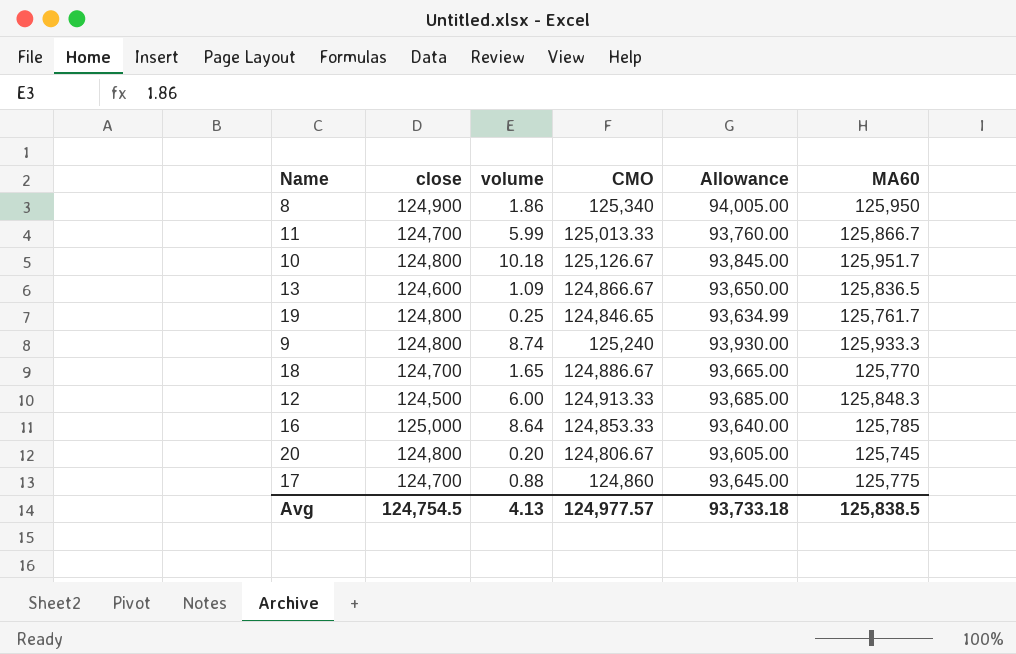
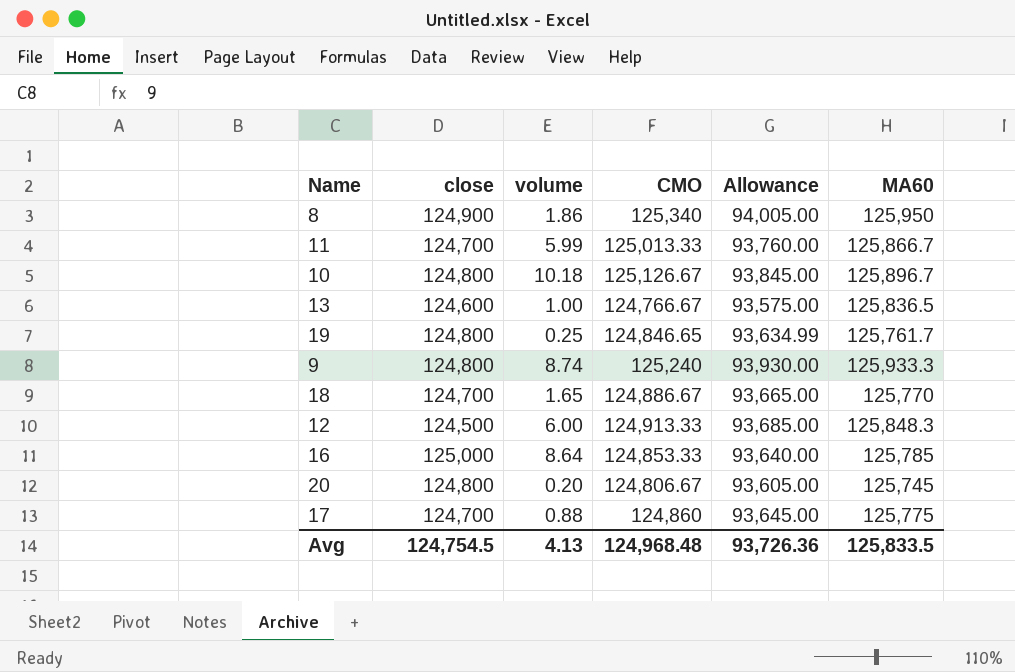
10 | MA60: 125,951.7 -> 125,896.7
13 | volume: 1.09 -> 1.00
13 | CMO: 124,866.67 -> 124,766.67
13 | Allowance: 93,650.00 -> 93,575.00
Avg | CMO: 124,977.57 -> 124,968.48
Avg | Allowance: 93,733.18 -> 93,726.36
Avg | MA60: 125,838.5 -> 125,833.5

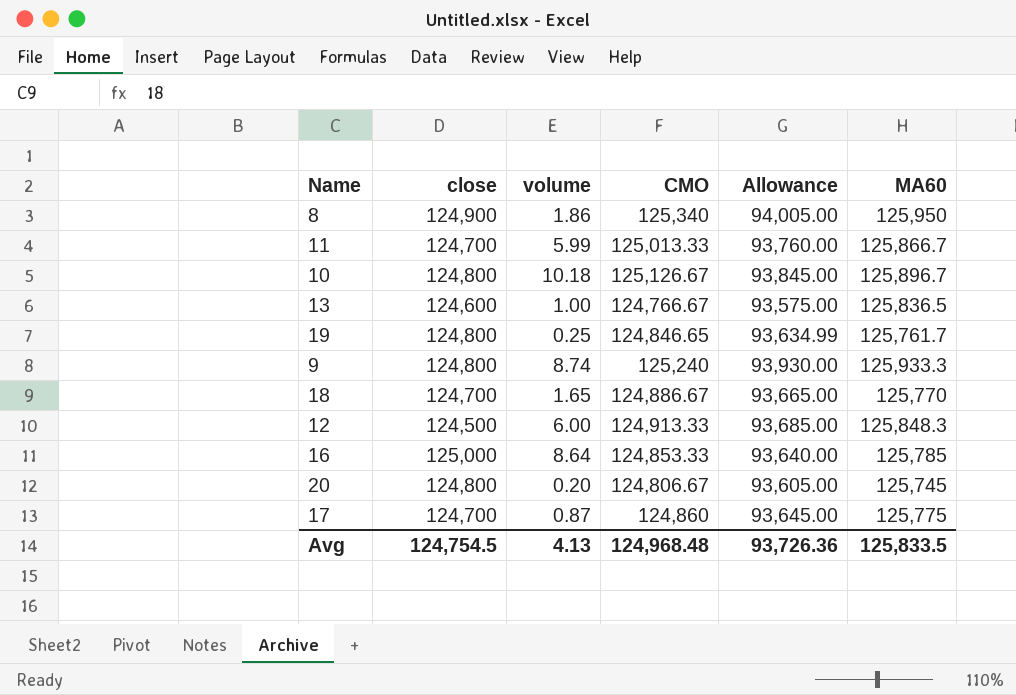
17 | volume: 0.88 -> 0.87

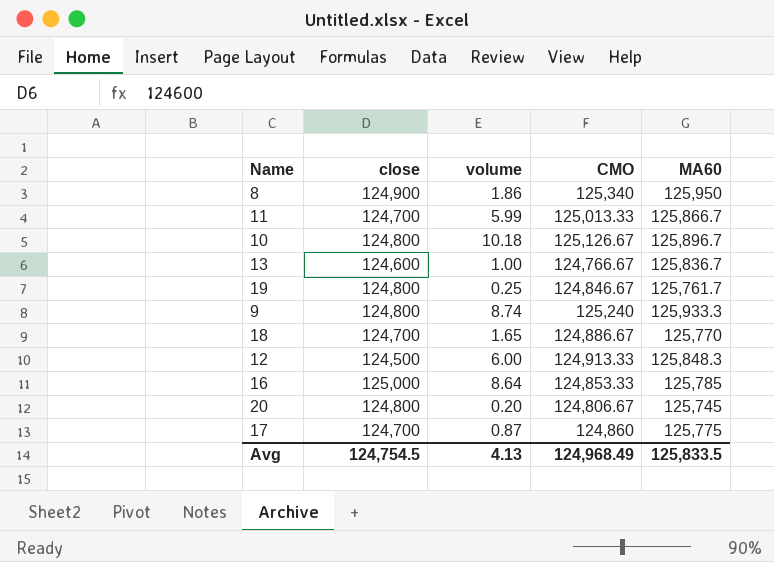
column Allowance | formula: [CMO] * 0.75 -> none
13 | MA60: 125,836.5 -> 125,836.7
19 | CMO: 124,846.65 -> 124,846.67
Avg | CMO: 124,968.48 -> 124,968.49

